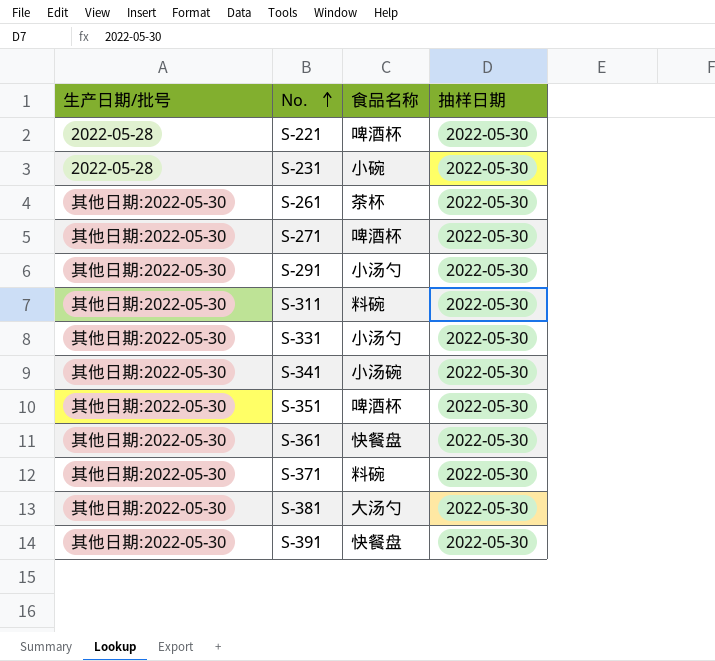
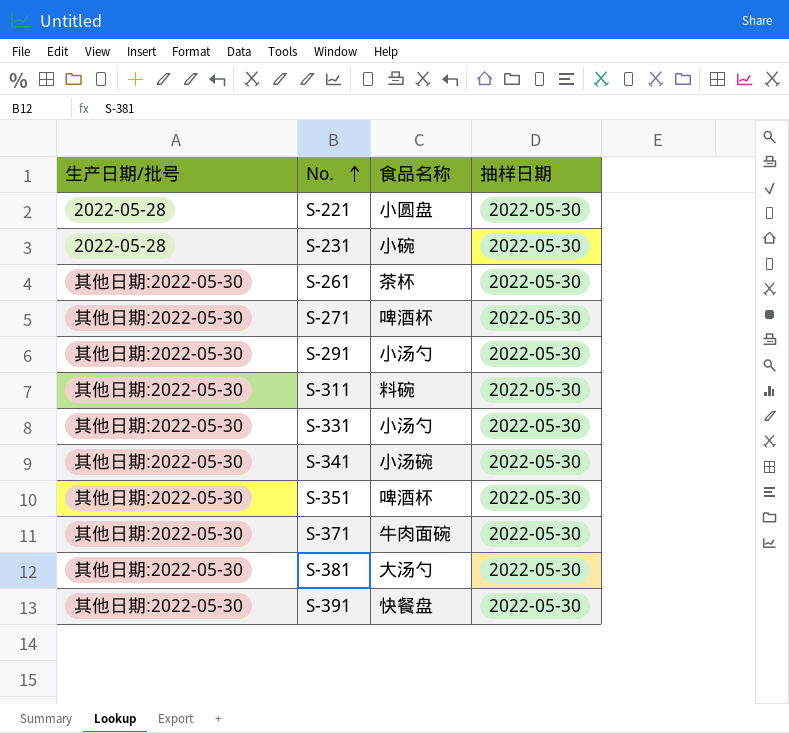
row S-361: 其他日期:2022-05-30 | 快餐盘 | 2022-05-30 -> none
S-221 | 食品名称: 啤酒杯 -> 小圆盘
S-371 | 食品名称: 料碗 -> 牛肉面碗

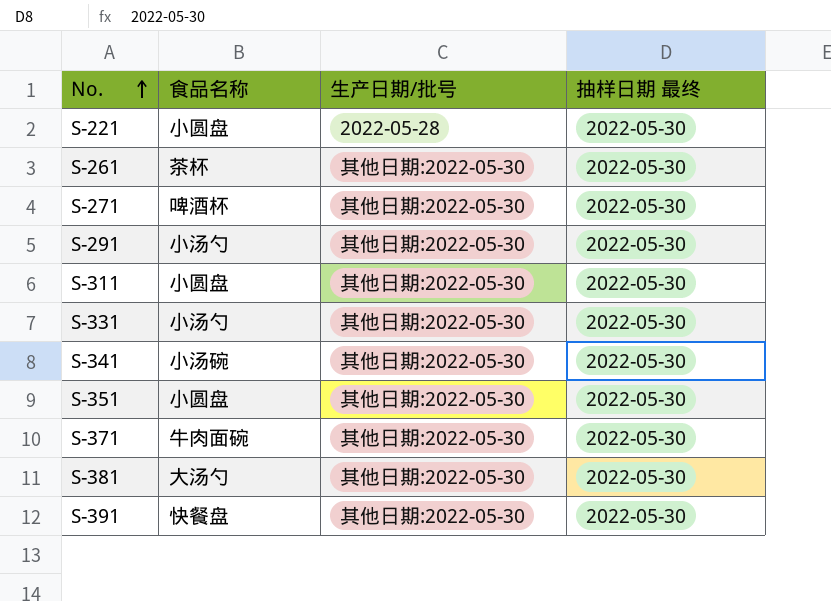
column 生产日期/批号 | position: 1 -> 3
column name: 抽样日期 -> 抽样日期 最终
row S-231: 2022-05-28 | 小碗 | 2022-05-30 -> none
S-311 | 食品名称: 料碗 -> 小圆盘
S-351 | 食品名称: 啤酒杯 -> 小圆盘

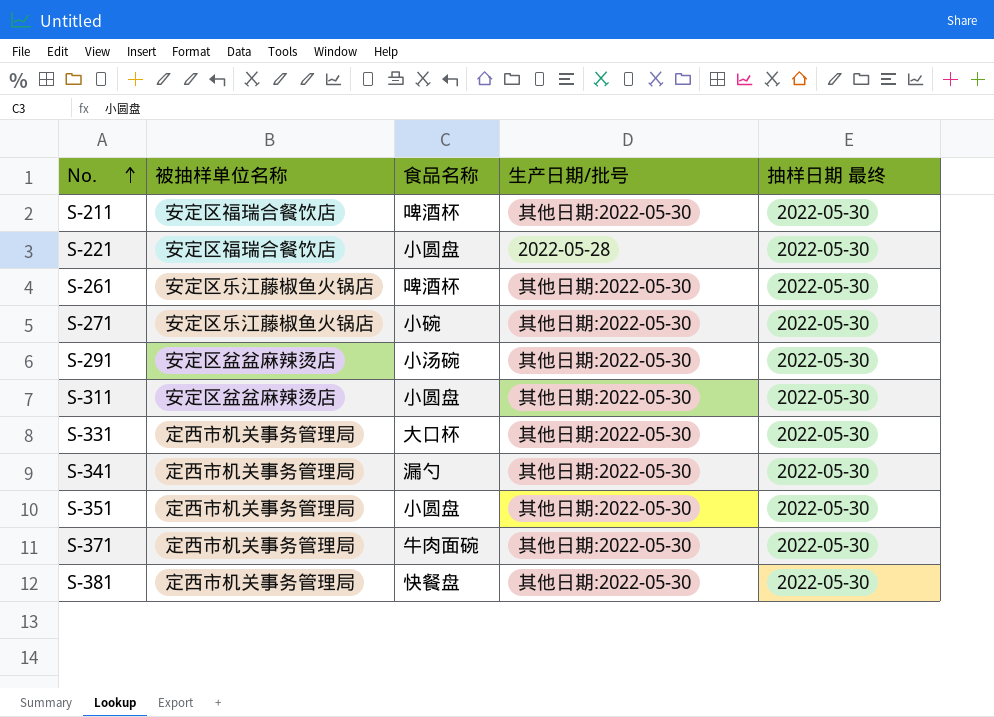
column 被抽样单位名称 | position: none -> 2
row S-391: 快餐盘 | 其他日期:2022-05-30 | 2022-05-30 -> none
row S-211: none -> 安定区福瑞合餐饮店 | 啤酒杯 | 其他日期:2022-05-30 | 2022-05-30
S-261 | 食品名称: 茶杯 -> 啤酒杯
S-271 | 食品名称: 啤酒杯 -> 小碗
S-291 | 食品名称: 小汤勺 -> 小汤碗
S-331 | 食品名称: 小汤勺 -> 大口杯
S-341 | 食品名称: 小汤碗 -> 漏勺
S-381 | 食品名称: 大汤勺 -> 快餐盘

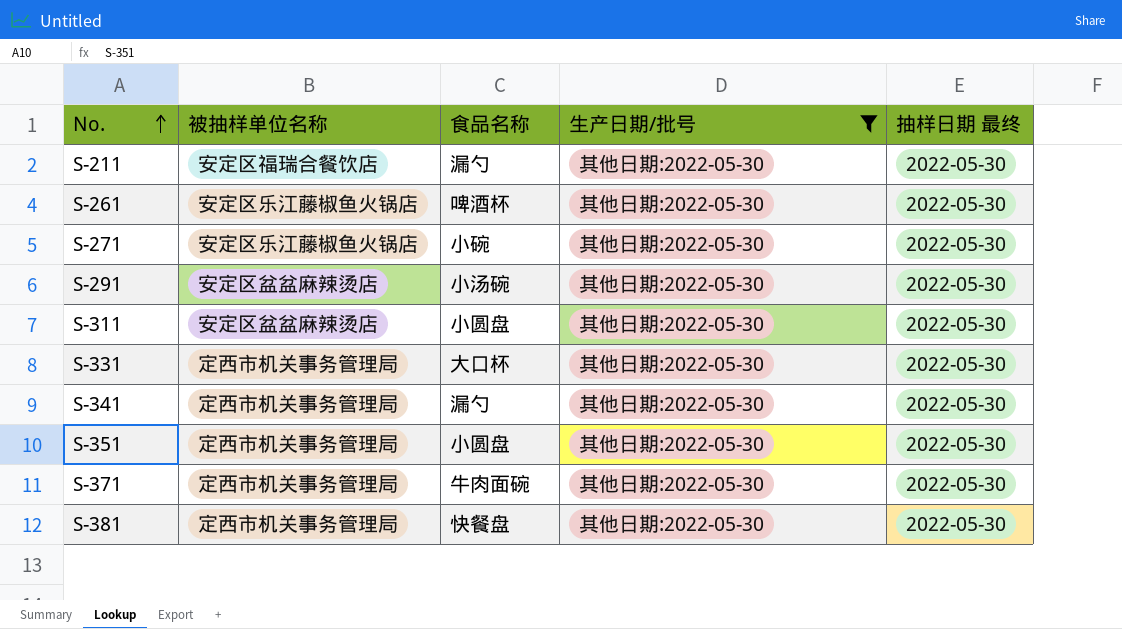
filter: none -> 生产日期/批号 = 其他日期:2022-05-30
S-211 | 食品名称: 啤酒杯 -> 漏勺

